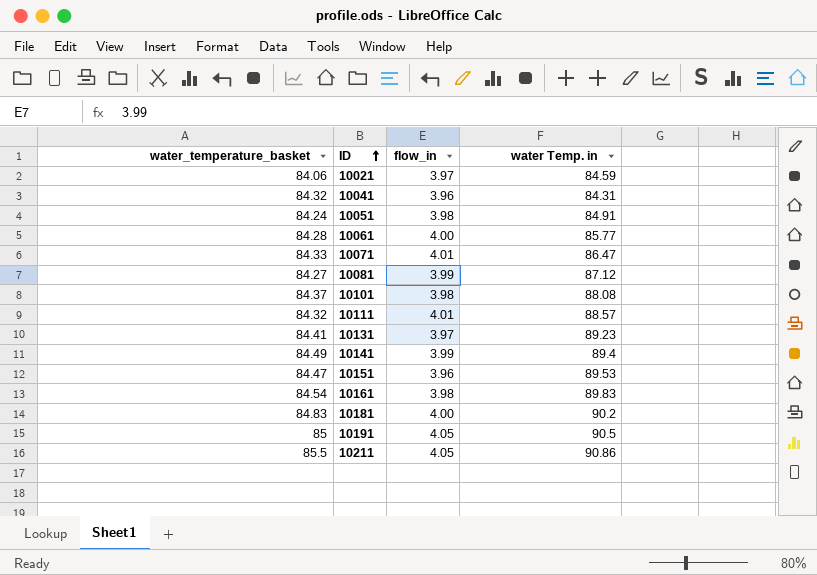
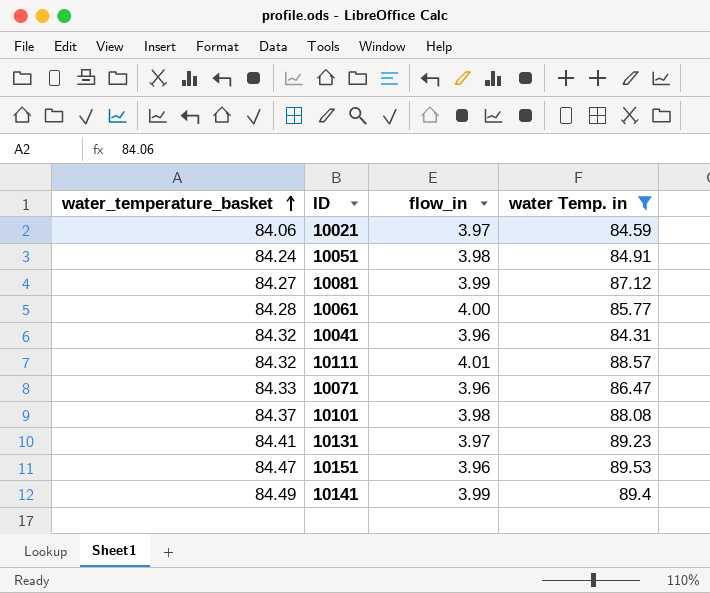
filter: none -> water Temp. in <= 89.53
row order: ID ascending -> water_temperature_basket ascending
10071 | flow_in: 4.01 -> 3.96

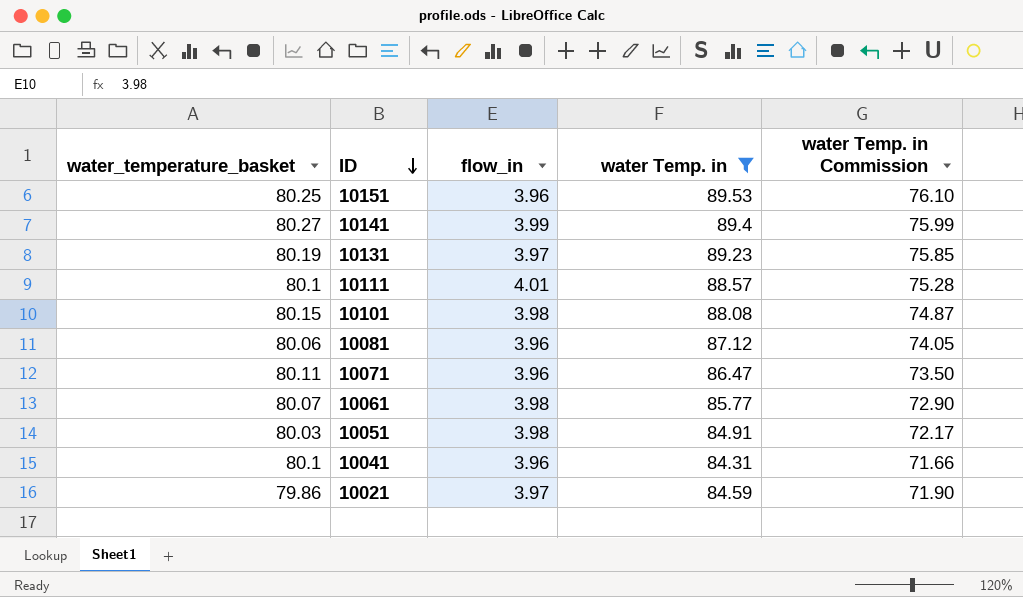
row order: water_temperature_basket ascending -> ID descending
column water Temp. in Commission | formula: none -> [water Temp. in] * 0.85
10151 | water_temperature_basket: 84.47 -> 80.25
10141 | water_temperature_basket: 84.49 -> 80.27
10131 | water_temperature_basket: 84.41 -> 80.19
10111 | water_temperature_basket: 84.32 -> 80.1
10101 | water_temperature_basket: 84.37 -> 80.15
10081 | water_temperature_basket: 84.27 -> 80.06
10081 | flow_in: 3.99 -> 3.96
10071 | water_temperature_basket: 84.33 -> 80.11
10061 | water_temperature_basket: 84.28 -> 80.07
10061 | flow_in: 4.00 -> 3.98
10051 | water_temperature_basket: 84.24 -> 80.03
10041 | water_temperature_basket: 84.32 -> 80.1
10021 | water_temperature_basket: 84.06 -> 79.86

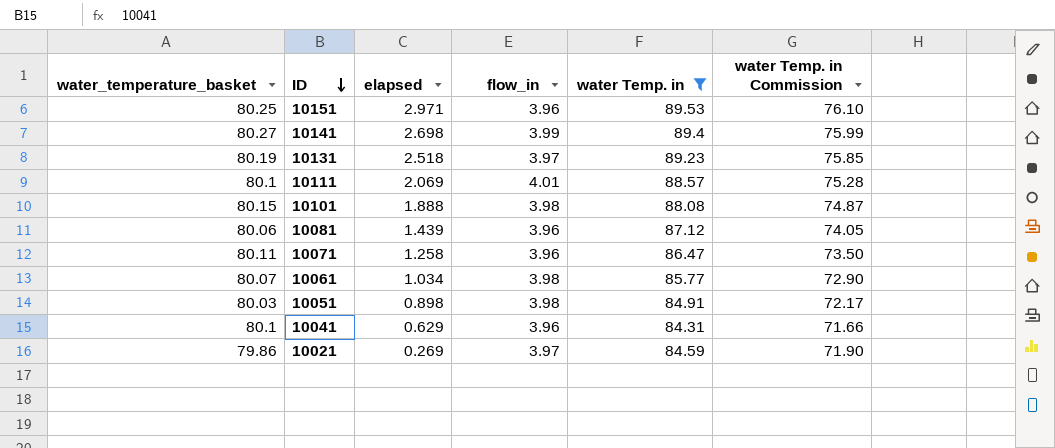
column elapsed | position: none -> 3

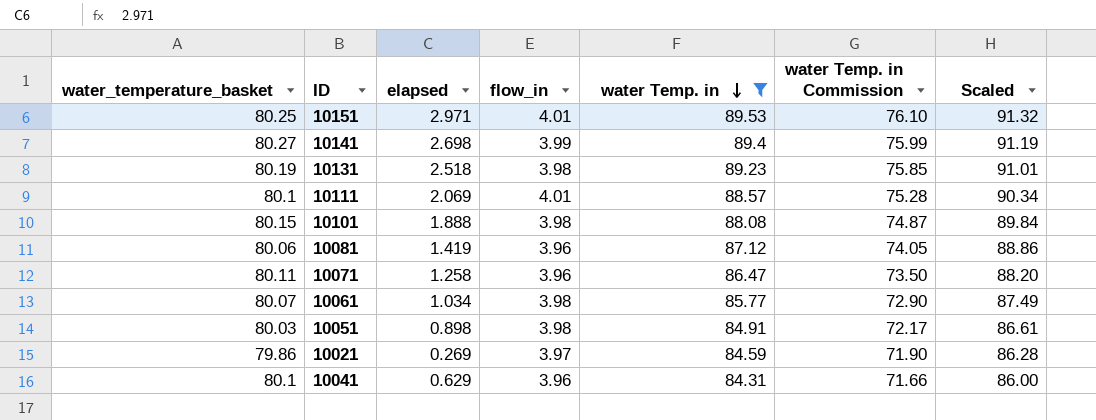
row order: ID descending -> water Temp. in descending
column Scaled | formula: none -> [water Temp. in] * 1.02
10151 | flow_in: 3.96 -> 4.01
10131 | flow_in: 3.97 -> 3.98
10081 | elapsed: 1.439 -> 1.419

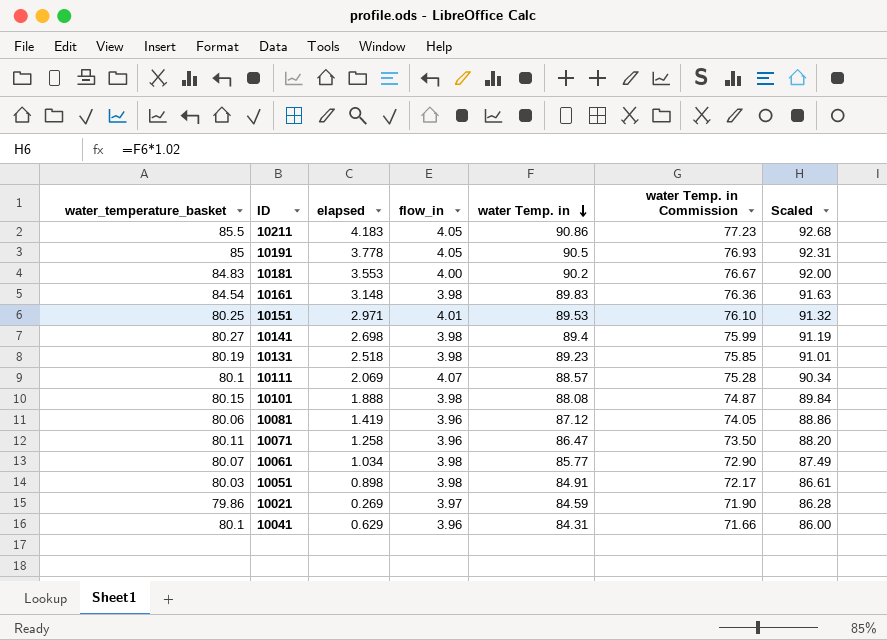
filter: water Temp. in <= 89.53 -> none
10141 | flow_in: 3.99 -> 3.98
10111 | flow_in: 4.01 -> 4.07

